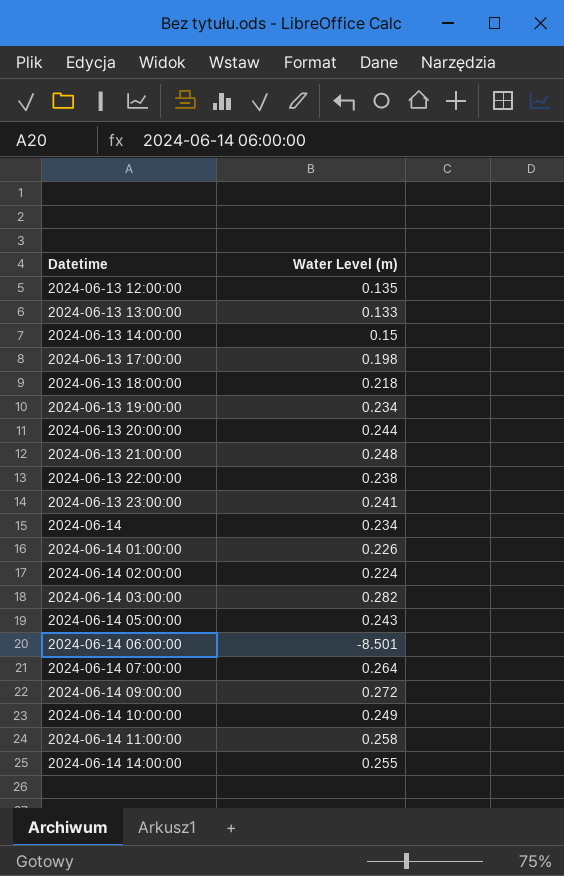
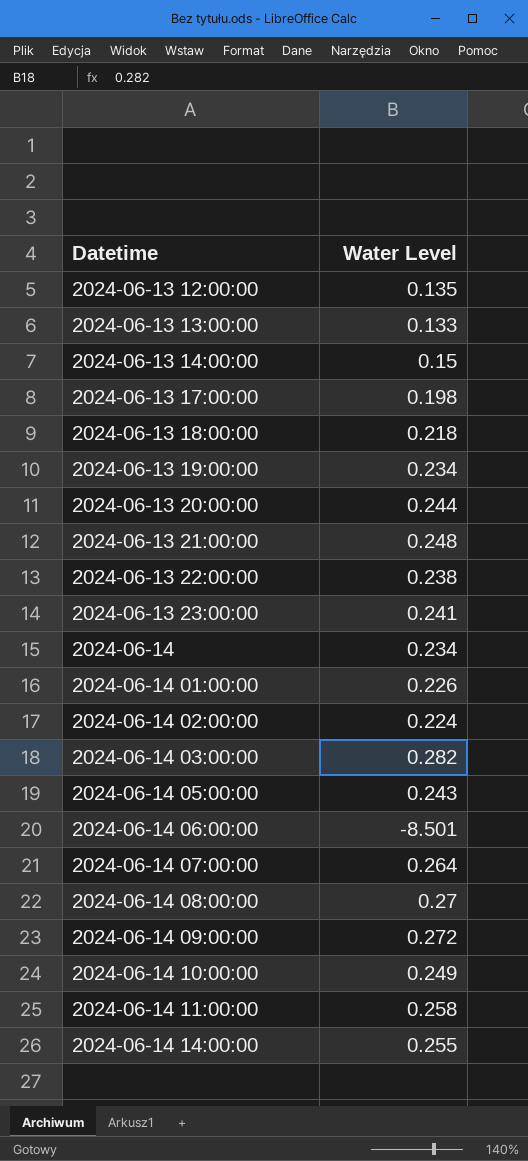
column name: Water Level (m) -> Water Level
row 2024-06-14 08:00:00: none -> 0.27

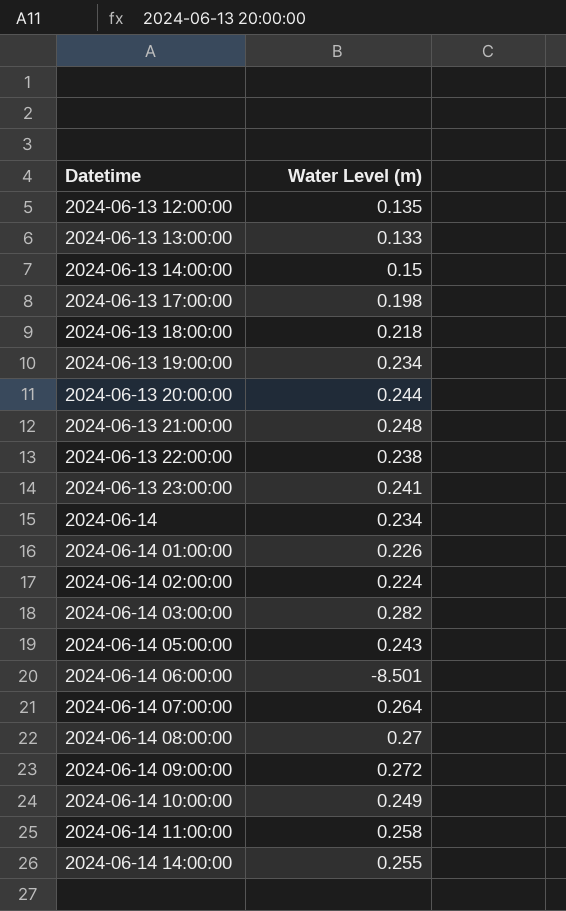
column name: Water Level -> Water Level (m)

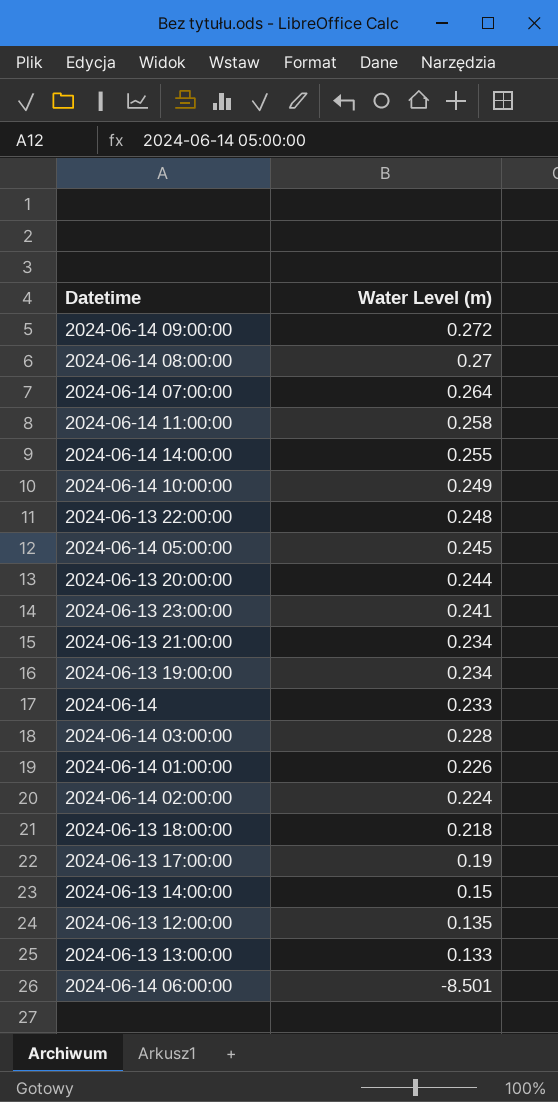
row order: Datetime ascending -> Water Level (m) descending
2024-06-13 22:00:00 | Water Level (m): 0.238 -> 0.248
2024-06-14 05:00:00 | Water Level (m): 0.243 -> 0.245
2024-06-13 21:00:00 | Water Level (m): 0.248 -> 0.234
2024-06-14 | Water Level (m): 0.234 -> 0.233
2024-06-14 03:00:00 | Water Level (m): 0.282 -> 0.228
2024-06-13 17:00:00 | Water Level (m): 0.198 -> 0.19

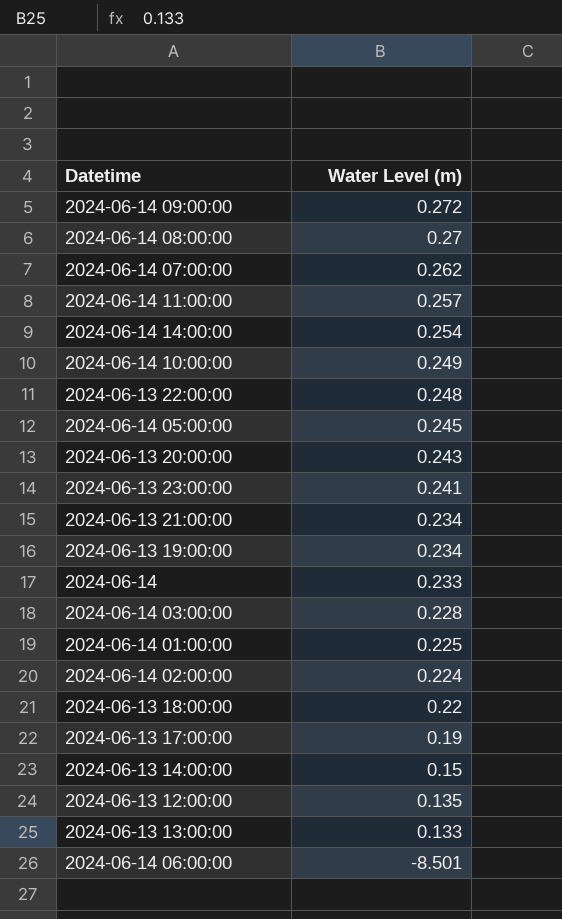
2024-06-14 07:00:00 | Water Level (m): 0.264 -> 0.262
2024-06-14 11:00:00 | Water Level (m): 0.258 -> 0.257
2024-06-14 14:00:00 | Water Level (m): 0.255 -> 0.254
2024-06-13 20:00:00 | Water Level (m): 0.244 -> 0.243
2024-06-14 01:00:00 | Water Level (m): 0.226 -> 0.225
2024-06-13 18:00:00 | Water Level (m): 0.218 -> 0.22

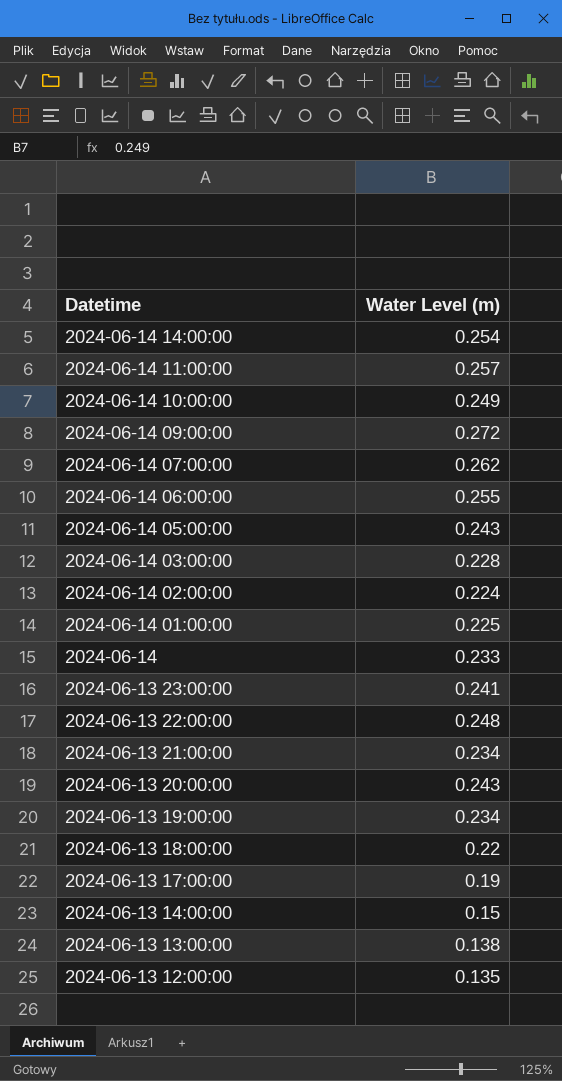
row order: Water Level (m) descending -> Datetime descending
row 2024-06-14 08:00:00: 0.27 -> none
2024-06-14 06:00:00 | Water Level (m): -8.501 -> 0.255
2024-06-14 05:00:00 | Water Level (m): 0.245 -> 0.243
2024-06-13 13:00:00 | Water Level (m): 0.133 -> 0.138

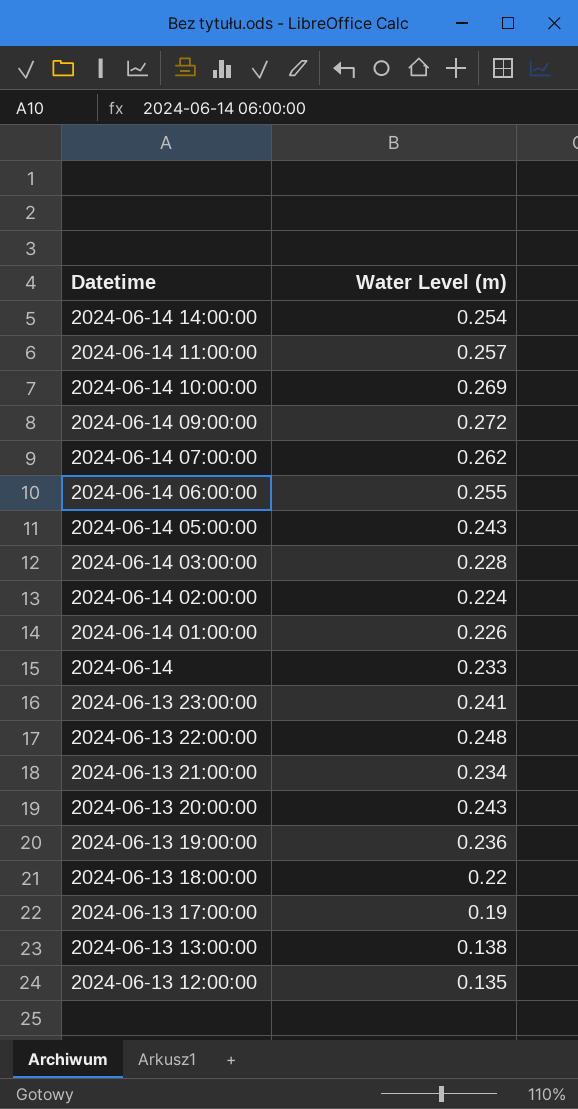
row 2024-06-13 14:00:00: 0.15 -> none
2024-06-14 10:00:00 | Water Level (m): 0.249 -> 0.269
2024-06-14 01:00:00 | Water Level (m): 0.225 -> 0.226
2024-06-13 19:00:00 | Water Level (m): 0.234 -> 0.236

